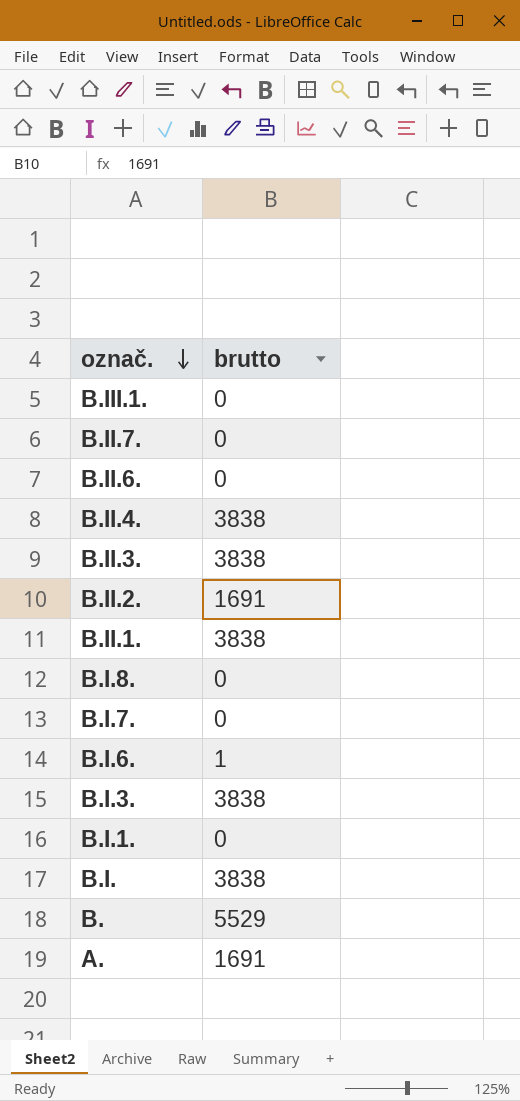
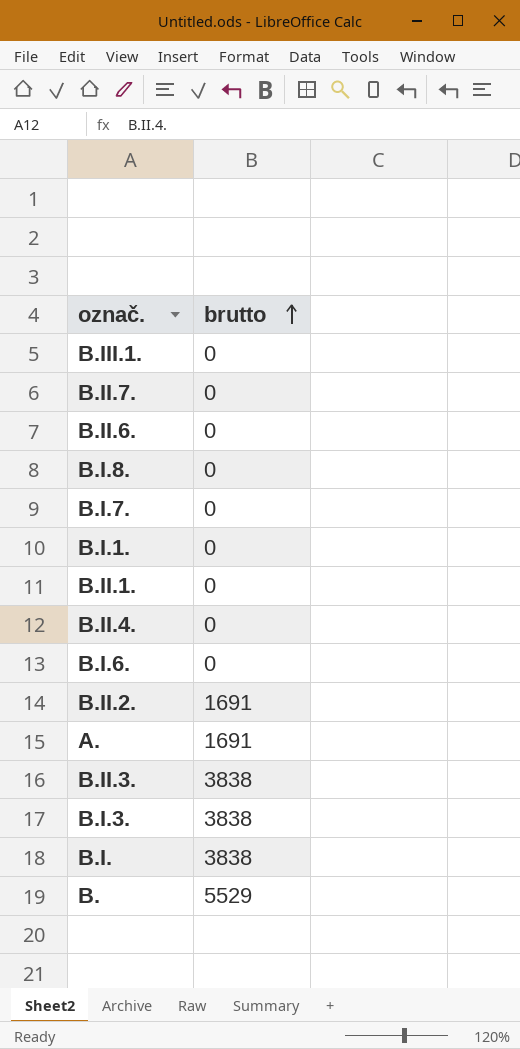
row order: označ. descending -> brutto ascending
B.II.1. | brutto: 3838 -> 0
B.II.4. | brutto: 3838 -> 0
B.I.6. | brutto: 1 -> 0

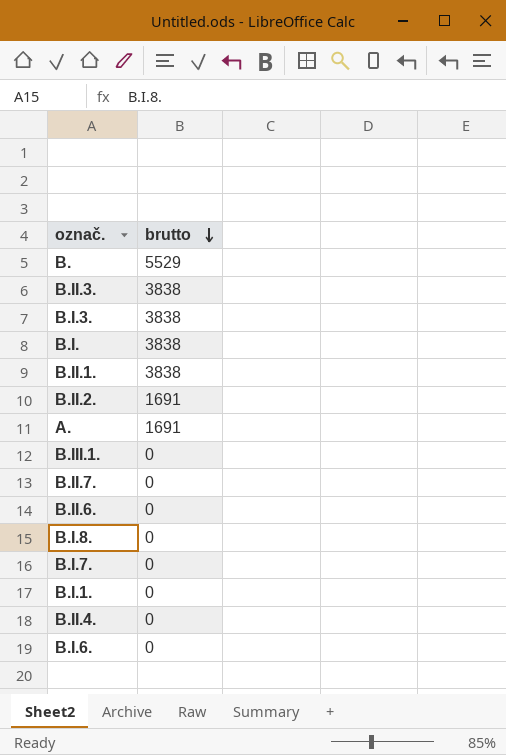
row order: brutto ascending -> brutto descending
B.II.1. | brutto: 0 -> 3838

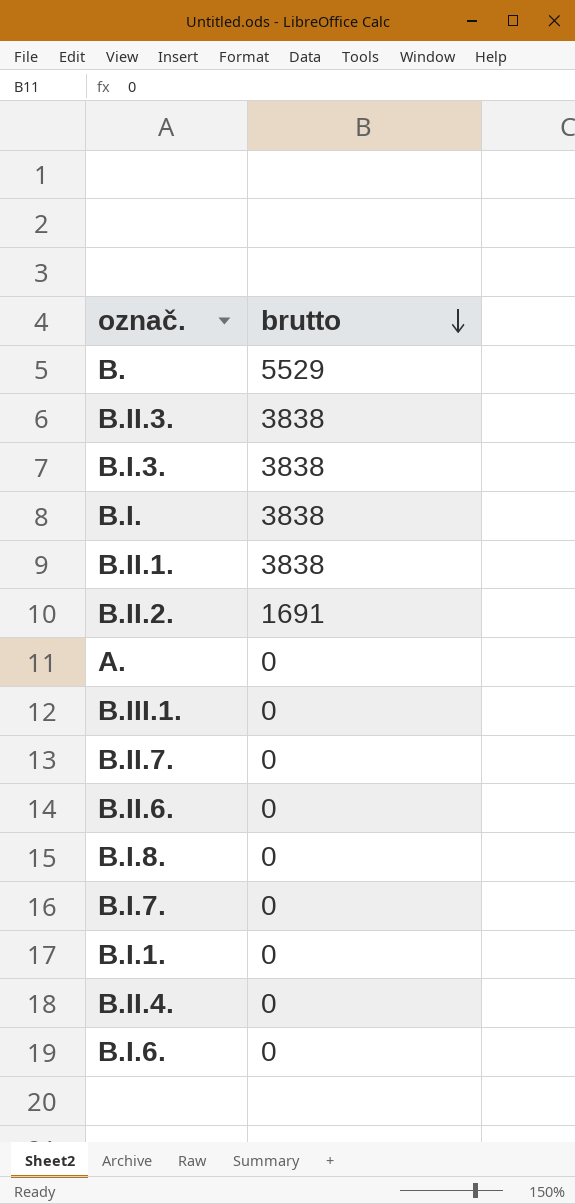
A. | brutto: 1691 -> 0

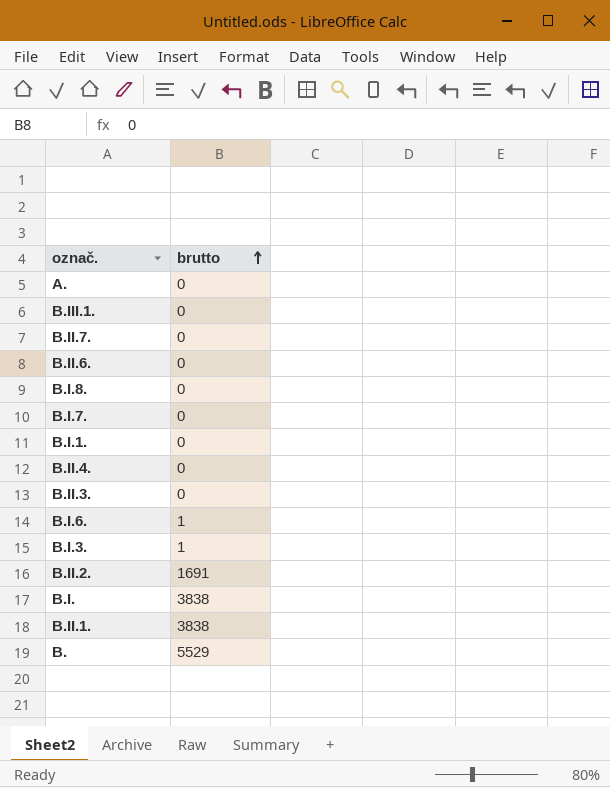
row order: brutto descending -> brutto ascending
B.II.3. | brutto: 3838 -> 0
B.I.6. | brutto: 0 -> 1
B.I.3. | brutto: 3838 -> 1

